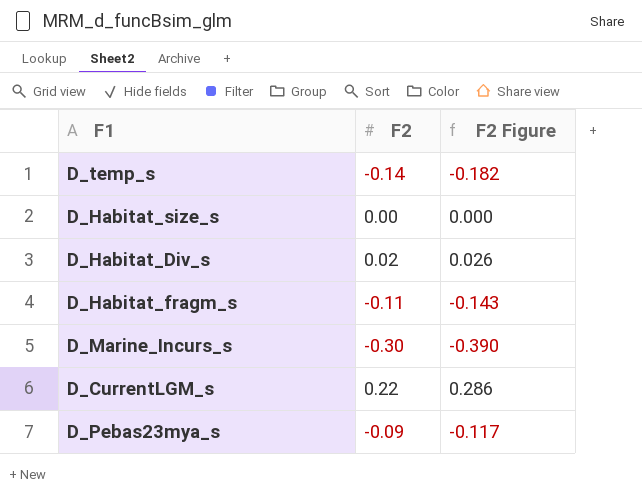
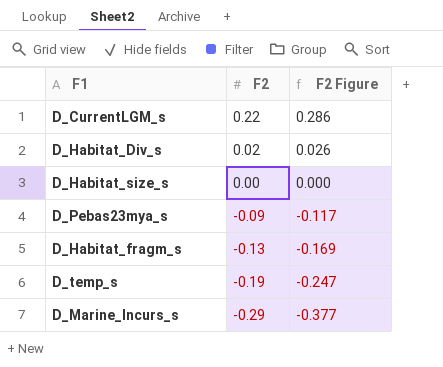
row order: none -> F2 descending
D_Habitat_fragm_s | F2: -0.11 -> -0.13
D_Habitat_fragm_s | F2 Figure: -0.143 -> -0.169
D_temp_s | F2: -0.14 -> -0.19
D_temp_s | F2 Figure: -0.182 -> -0.247
D_Marine_Incurs_s | F2: -0.30 -> -0.29
D_Marine_Incurs_s | F2 Figure: -0.390 -> -0.377

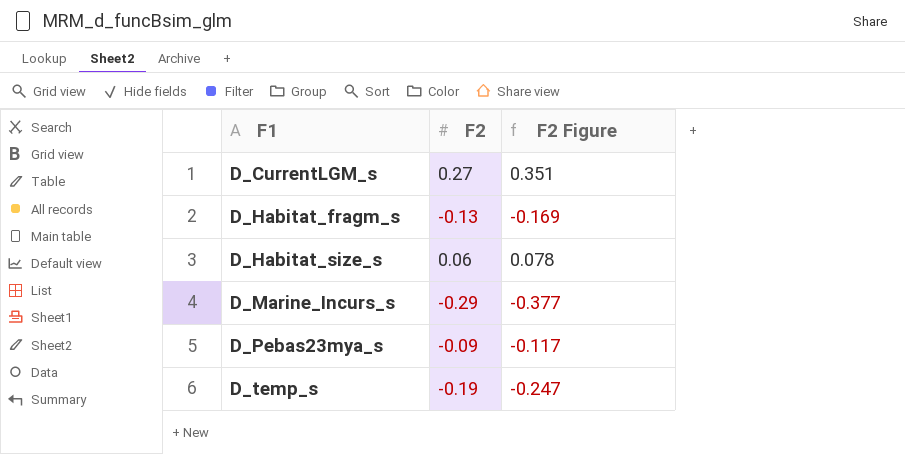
row order: F2 descending -> F1 ascending
row D_Habitat_Div_s: 0.02 | 0.026 -> none
D_CurrentLGM_s | F2: 0.22 -> 0.27
D_CurrentLGM_s | F2 Figure: 0.286 -> 0.351
D_Habitat_size_s | F2: 0.00 -> 0.06
D_Habitat_size_s | F2 Figure: 0.000 -> 0.078

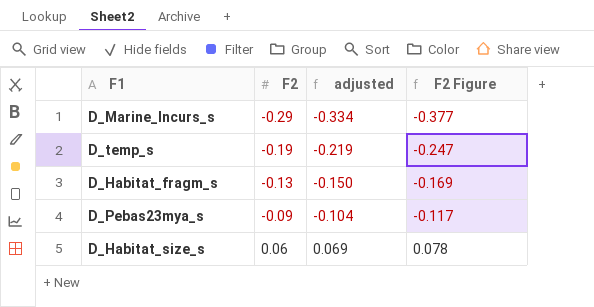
row order: F1 ascending -> F2 ascending
column adjusted | formula: none -> [F2] * 1.15
row D_CurrentLGM_s: 0.27 | 0.351 -> none

